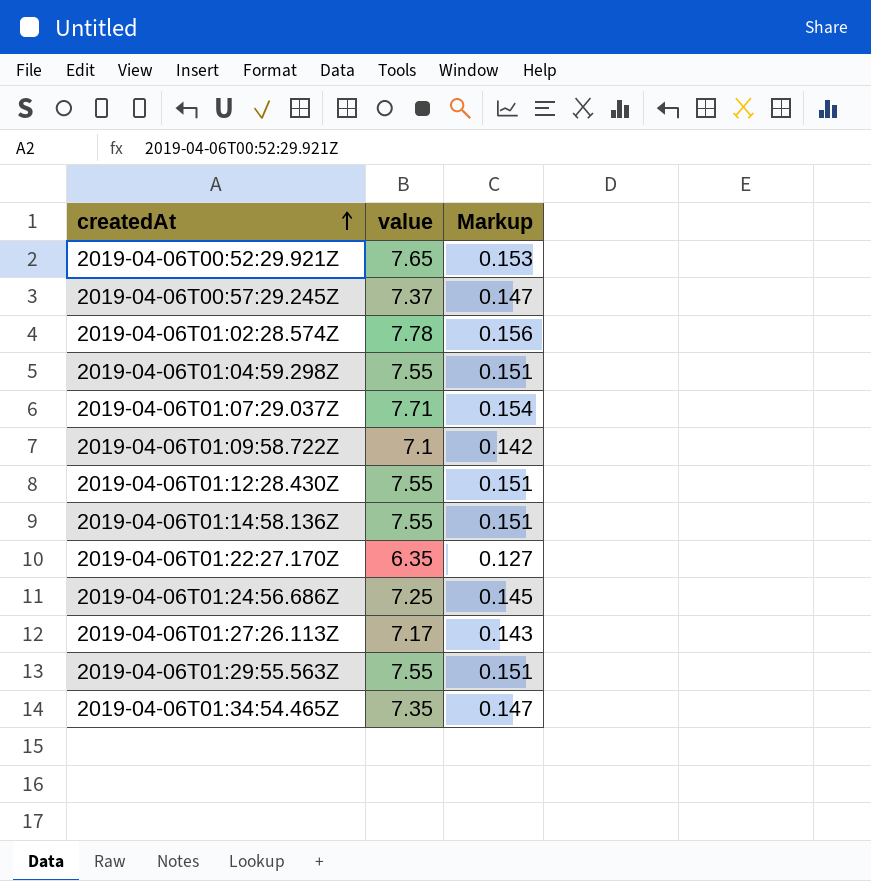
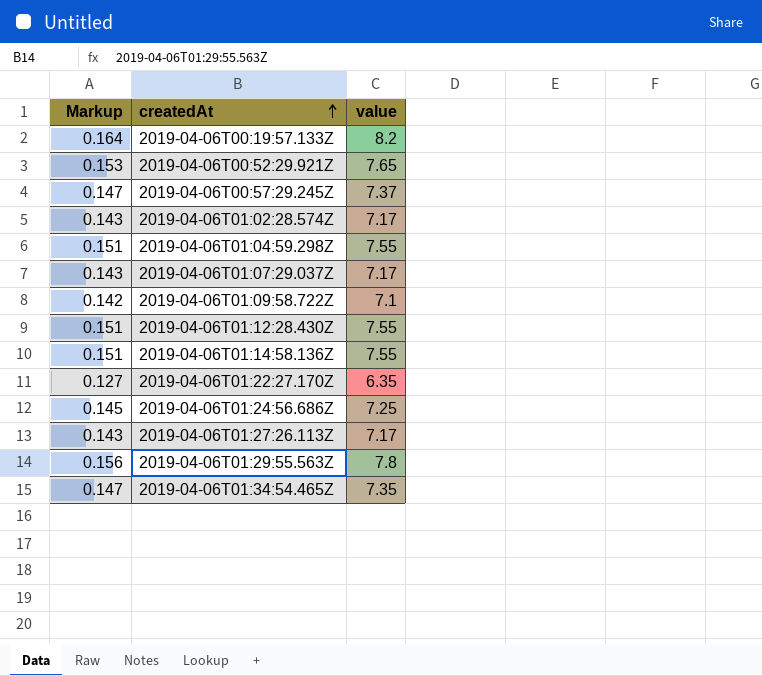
column Markup | position: 3 -> 1
row 2019-04-06T00:19:57.133Z: none -> 0.164 | 8.2
2019-04-06T01:02:28.574Z | Markup: 0.156 -> 0.143
2019-04-06T01:02:28.574Z | value: 7.78 -> 7.17
2019-04-06T01:07:29.037Z | Markup: 0.154 -> 0.143
2019-04-06T01:07:29.037Z | value: 7.71 -> 7.17
2019-04-06T01:29:55.563Z | Markup: 0.151 -> 0.156
2019-04-06T01:29:55.563Z | value: 7.55 -> 7.8

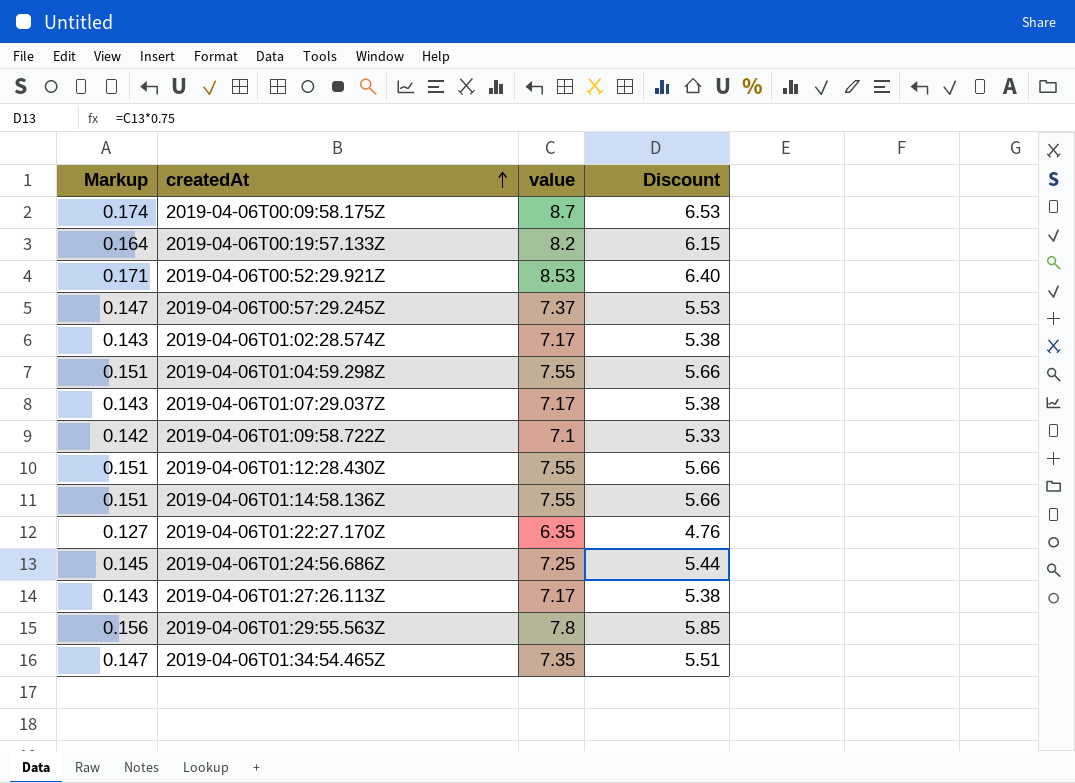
column Discount | formula: none -> [value] * 0.75
row 2019-04-06T00:09:58.175Z: none -> 0.174 | 8.7 | 6.53
2019-04-06T00:52:29.921Z | Markup: 0.153 -> 0.171
2019-04-06T00:52:29.921Z | value: 7.65 -> 8.53

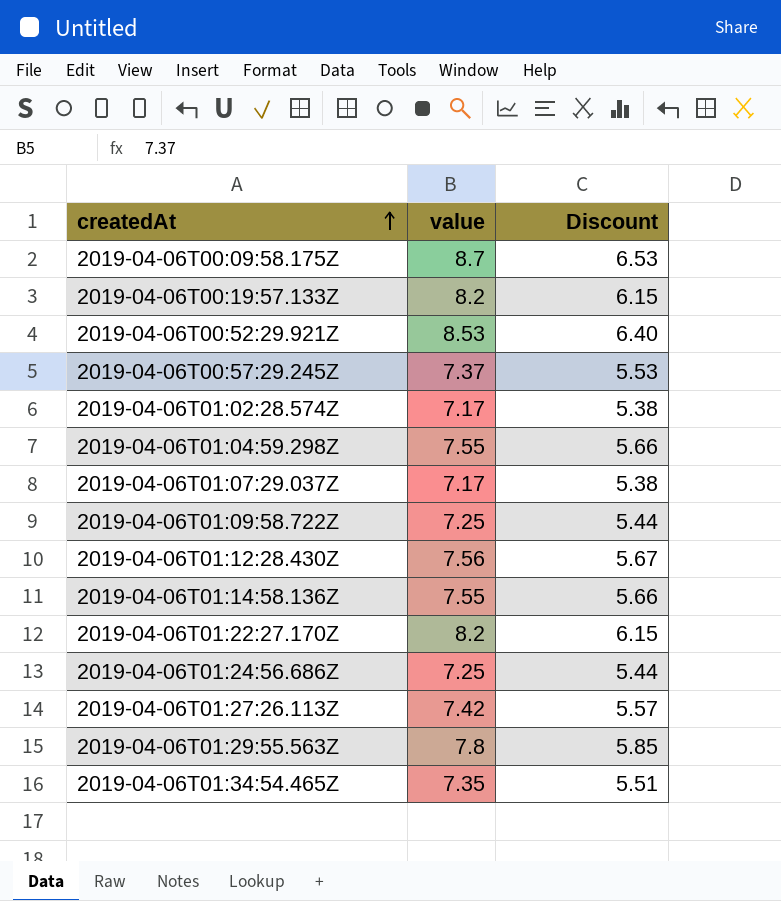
column Markup | formula: [value] * 0.02 -> none
2019-04-06T01:09:58.722Z | value: 7.1 -> 7.25
2019-04-06T01:09:58.722Z | Discount: 5.33 -> 5.44
2019-04-06T01:12:28.430Z | value: 7.55 -> 7.56
2019-04-06T01:12:28.430Z | Discount: 5.66 -> 5.67
2019-04-06T01:22:27.170Z | value: 6.35 -> 8.2
2019-04-06T01:22:27.170Z | Discount: 4.76 -> 6.15
2019-04-06T01:27:26.113Z | value: 7.17 -> 7.42
2019-04-06T01:27:26.113Z | Discount: 5.38 -> 5.57

